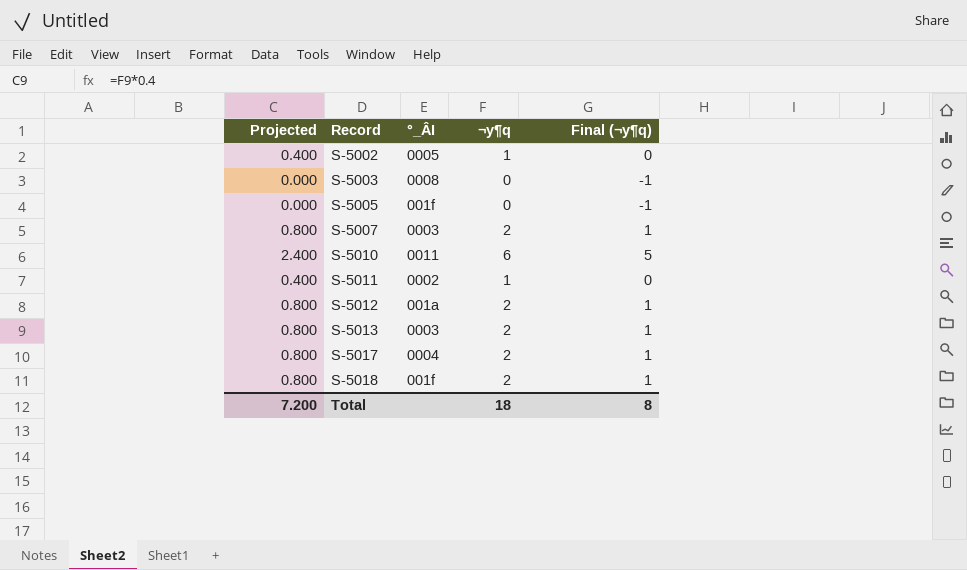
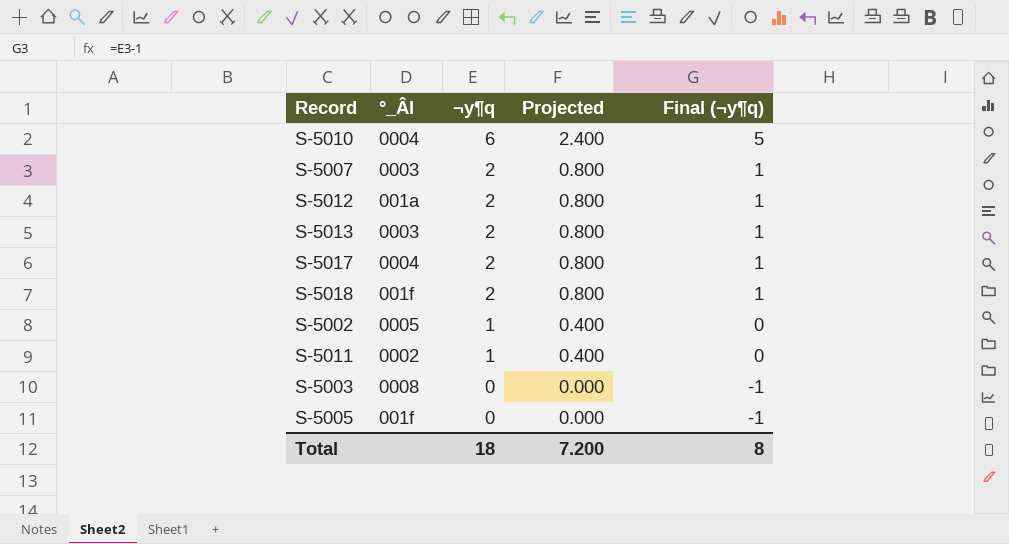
row order: Record ascending -> ¬y¶q descending
column Projected | position: 1 -> 4
S-5010 | °_ÂI: 0011 -> 0004

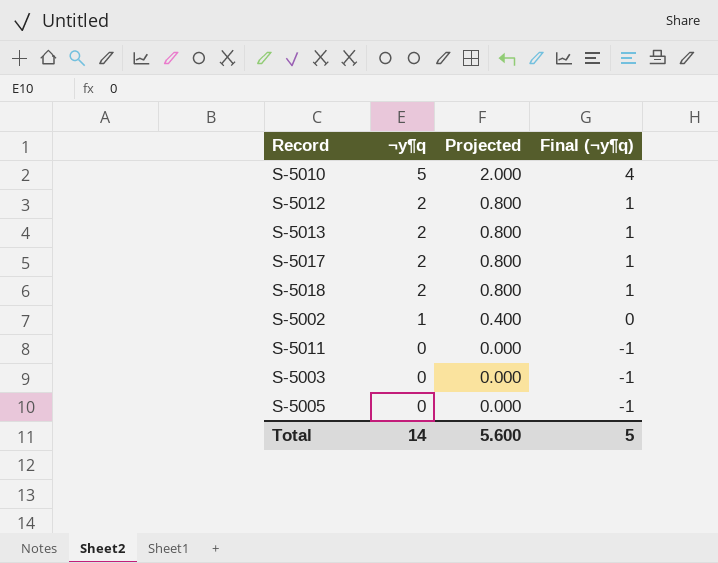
column °_ÂI | position: 2 -> none
row S-5007: 0003 | 2 | 0.800 | 1 -> none
S-5010 | ¬y¶q: 6 -> 5
S-5010 | Projected: 2.400 -> 2.000
S-5010 | Final (¬y¶q): 5 -> 4
S-5011 | ¬y¶q: 1 -> 0
S-5011 | Projected: 0.400 -> 0.000
S-5011 | Final (¬y¶q): 0 -> -1
Total | ¬y¶q: 18 -> 14
Total | Projected: 7.200 -> 5.600
Total | Final (¬y¶q): 8 -> 5

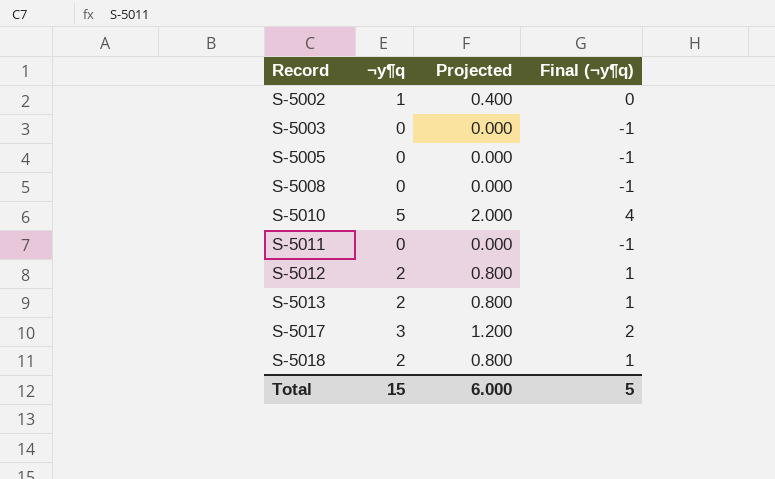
row order: ¬y¶q descending -> Record ascending
row S-5008: none -> 0 | 0.000 | -1
S-5017 | ¬y¶q: 2 -> 3
S-5017 | Projected: 0.800 -> 1.200
S-5017 | Final (¬y¶q): 1 -> 2
Total | ¬y¶q: 14 -> 15
Total | Projected: 5.600 -> 6.000

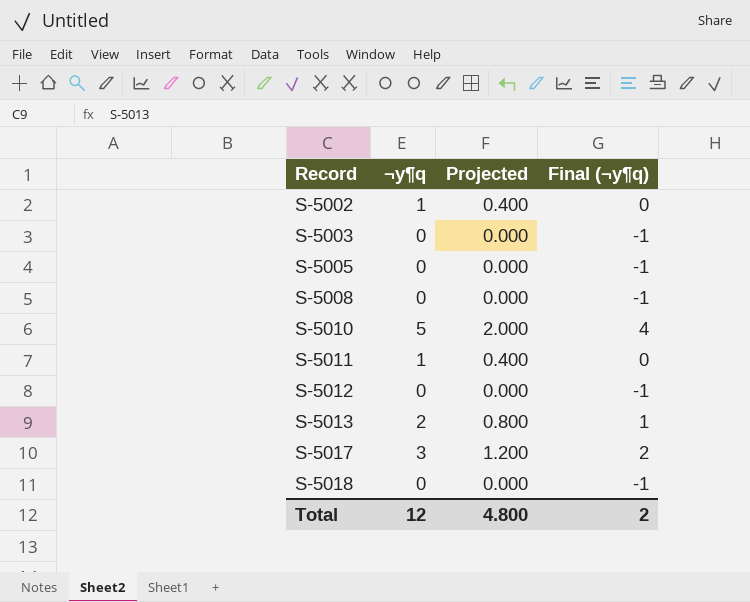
S-5011 | ¬y¶q: 0 -> 1
S-5011 | Projected: 0.000 -> 0.400
S-5011 | Final (¬y¶q): -1 -> 0
S-5012 | ¬y¶q: 2 -> 0
S-5012 | Projected: 0.800 -> 0.000
S-5012 | Final (¬y¶q): 1 -> -1
S-5018 | ¬y¶q: 2 -> 0
S-5018 | Projected: 0.800 -> 0.000
S-5018 | Final (¬y¶q): 1 -> -1
Total | ¬y¶q: 15 -> 12
Total | Projected: 6.000 -> 4.800
Total | Final (¬y¶q): 5 -> 2

